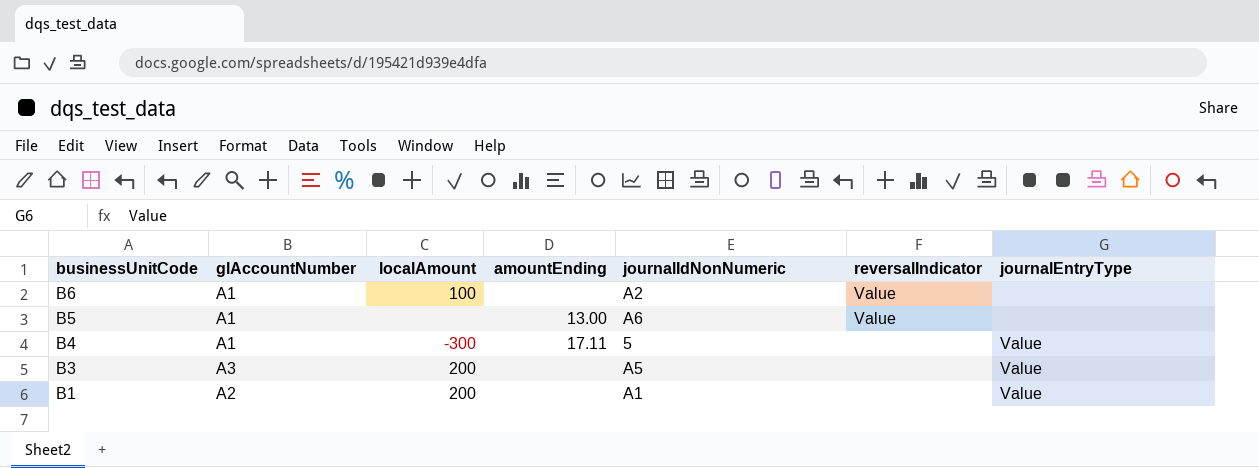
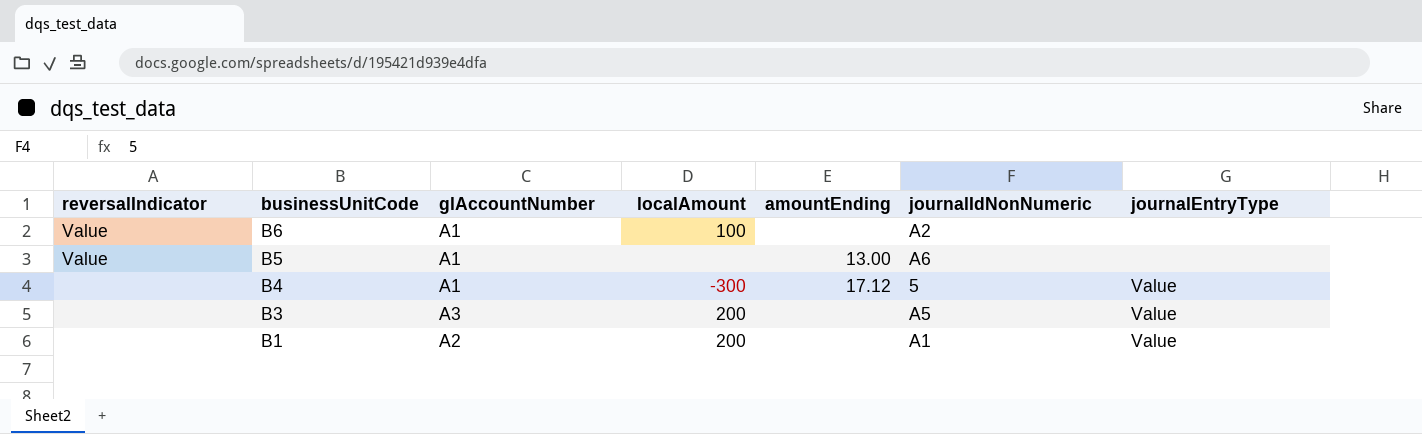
column reversalIndicator | position: 6 -> 1
B4 | amountEnding: 17.11 -> 17.12

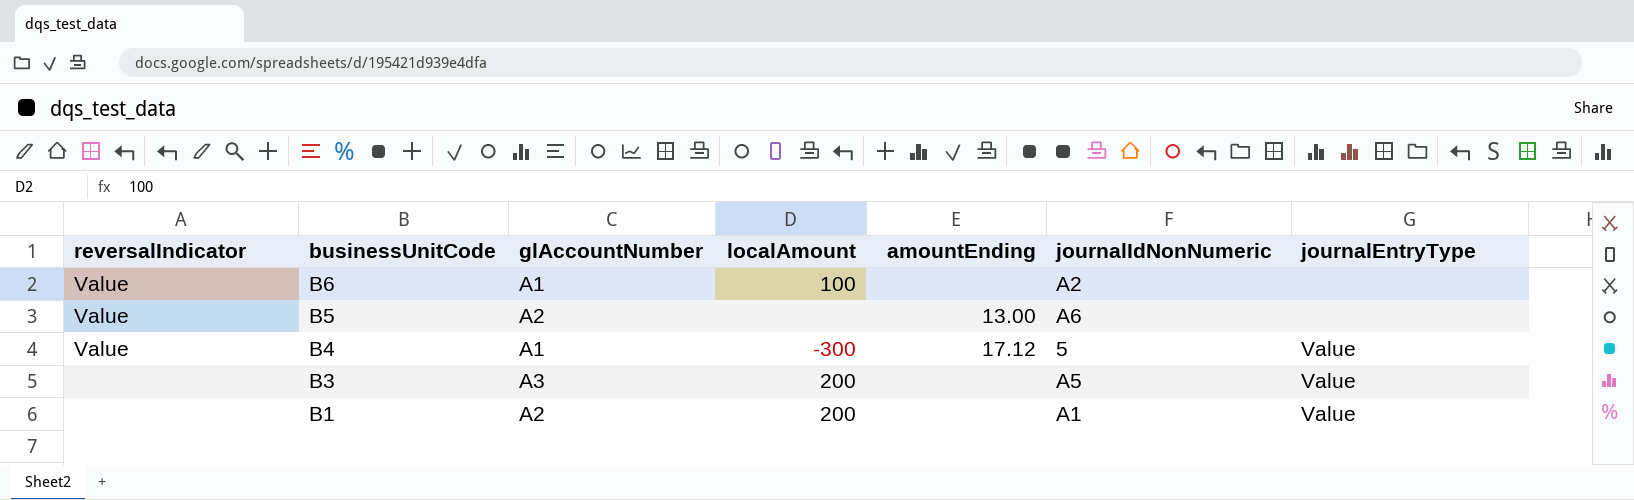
B5 | glAccountNumber: A1 -> A2
B4 | reversalIndicator: none -> Value

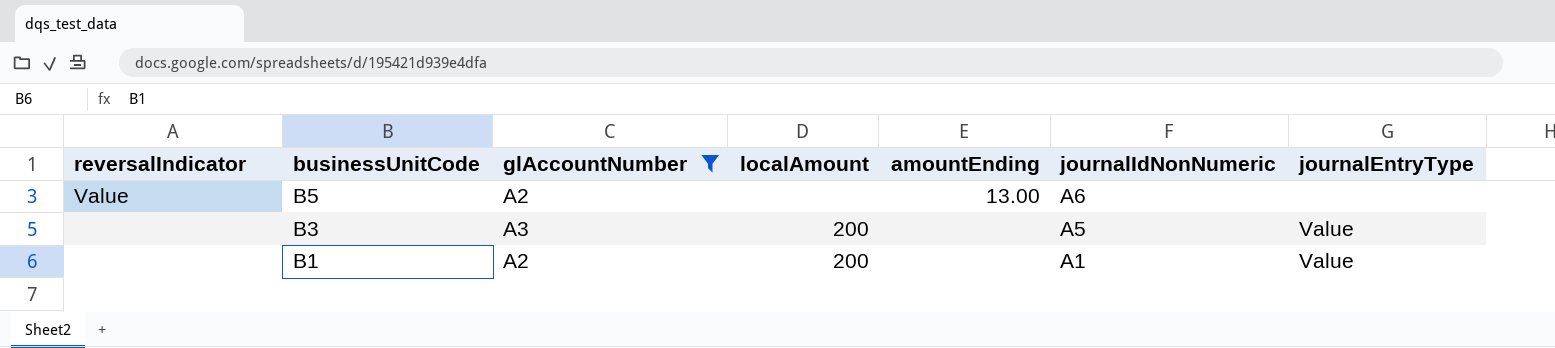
filter: none -> glAccountNumber != A1

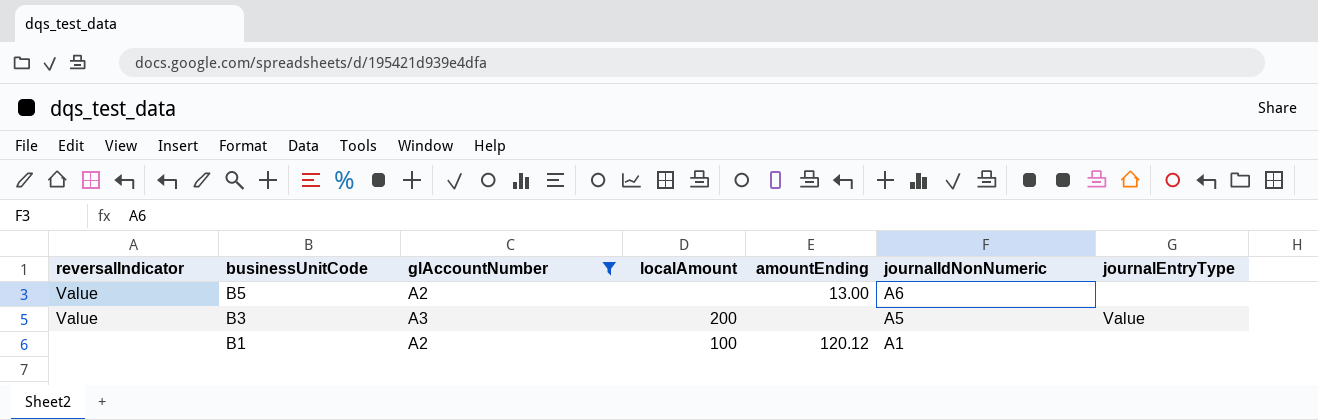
B3 | reversalIndicator: none -> Value
B1 | localAmount: 200 -> 100
B1 | amountEnding: none -> 120.12
B1 | journalEntryType: Value -> none

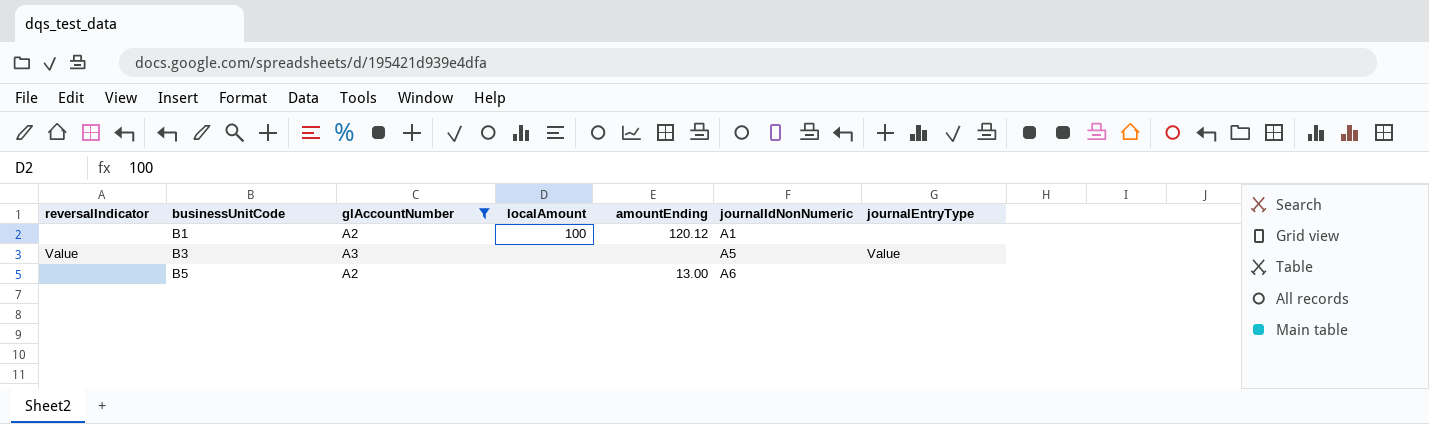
row order: businessUnitCode descending -> businessUnitCode ascending
B3 | localAmount: 200 -> none
B5 | reversalIndicator: Value -> none

